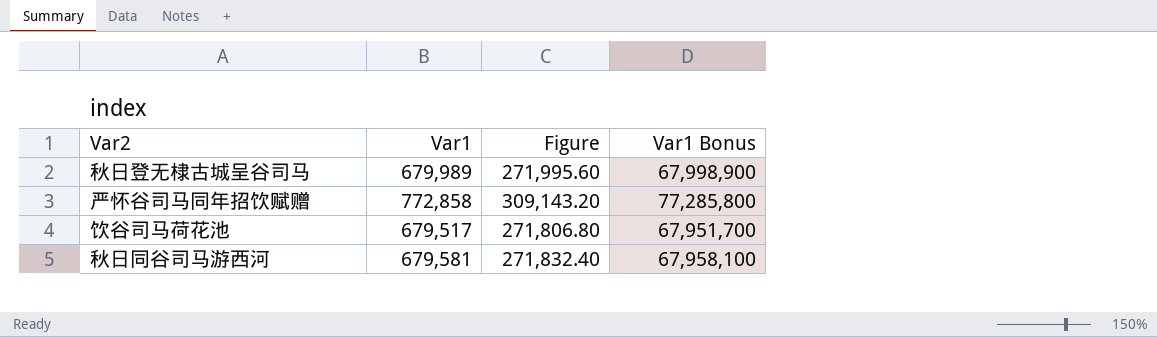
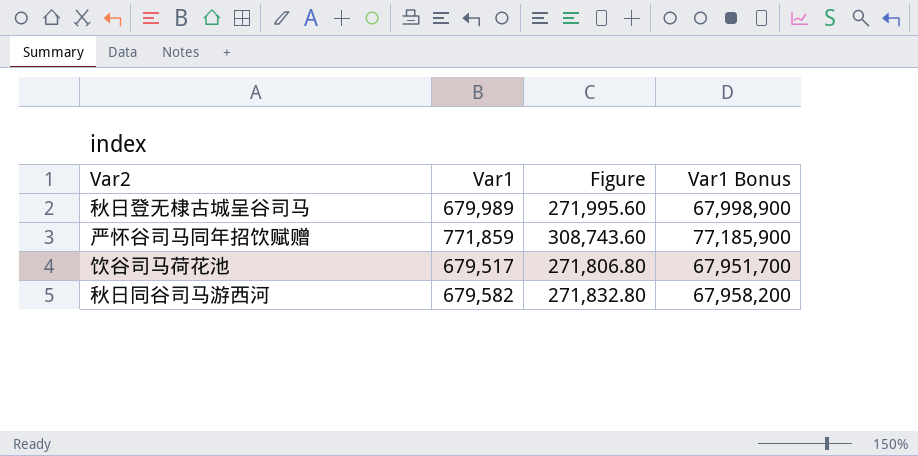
严怀谷司马同年招饮赋赠 | Var1: 772,858 -> 771,859
严怀谷司马同年招饮赋赠 | Figure: 309,143.20 -> 308,743.60
严怀谷司马同年招饮赋赠 | Var1 Bonus: 77,285,800 -> 77,185,900
秋日同谷司马游西河 | Var1: 679,581 -> 679,582
秋日同谷司马游西河 | Figure: 271,832.40 -> 271,832.80
秋日同谷司马游西河 | Var1 Bonus: 67,958,100 -> 67,958,200

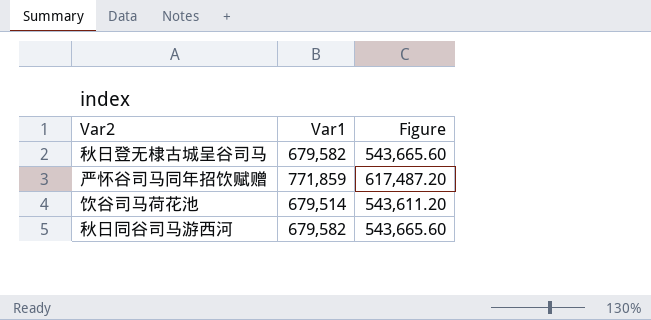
column Var1 Bonus | formula: [Var1] * 100 -> none
column Figure | formula: [Var1] * 0.4 -> [Var1] * 0.8
秋日登无棣古城呈谷司马 | Var1: 679,989 -> 679,582
饮谷司马荷花池 | Var1: 679,517 -> 679,514

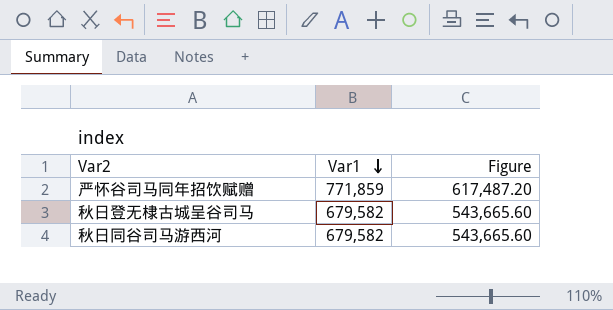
row order: none -> Var1 descending
row 饮谷司马荷花池: 679,514 | 543,611.20 -> none

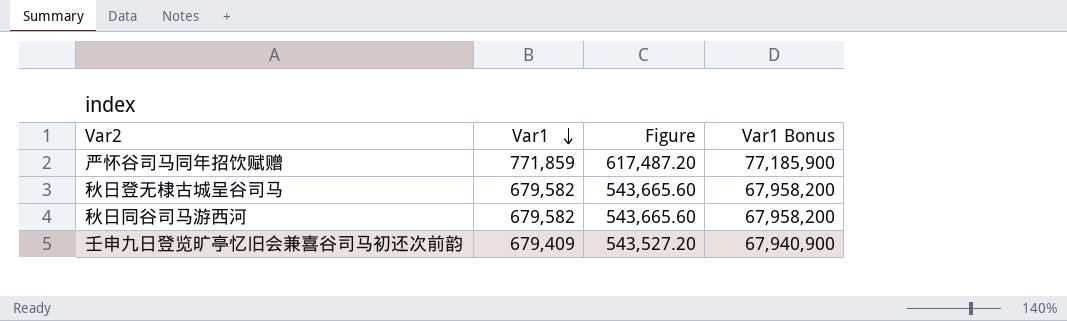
column Var1 Bonus | formula: none -> [Var1] * 100
row 壬申九日登览旷亭忆旧会兼喜谷司马初还次前韵: none -> 679,409 | 543,527.20 | 67,940,900

